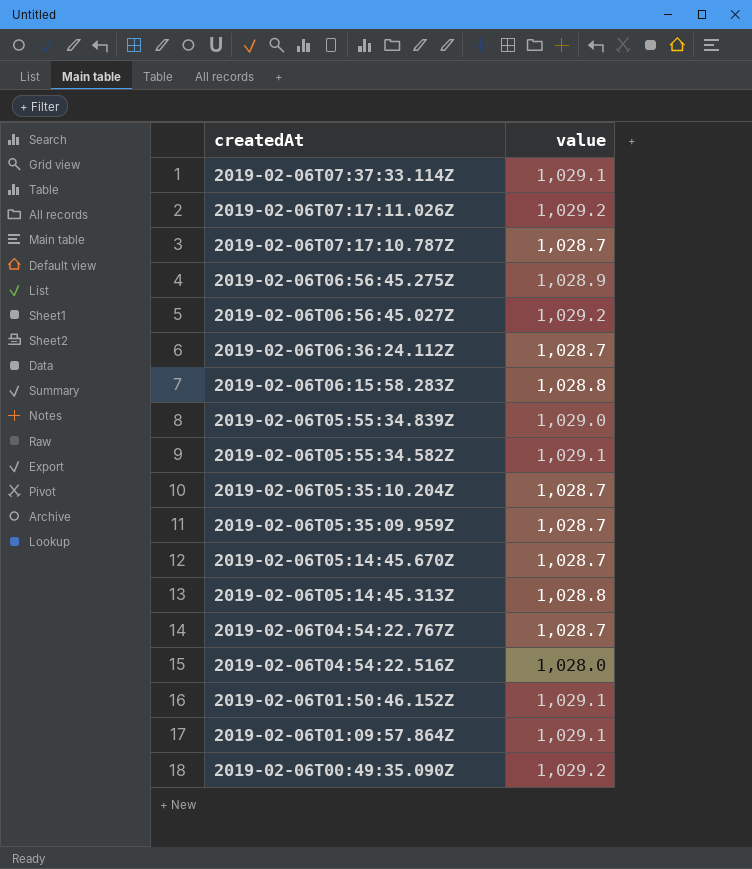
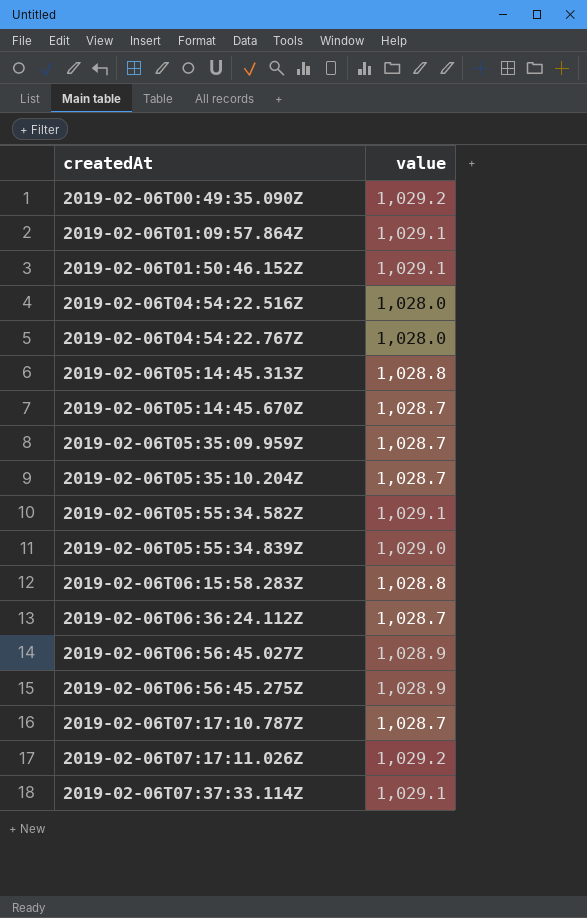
row order: createdAt descending -> createdAt ascending
2019-02-06T04:54:22.767Z | value: 1,028.7 -> 1,028.0
2019-02-06T06:56:45.027Z | value: 1,029.2 -> 1,028.9

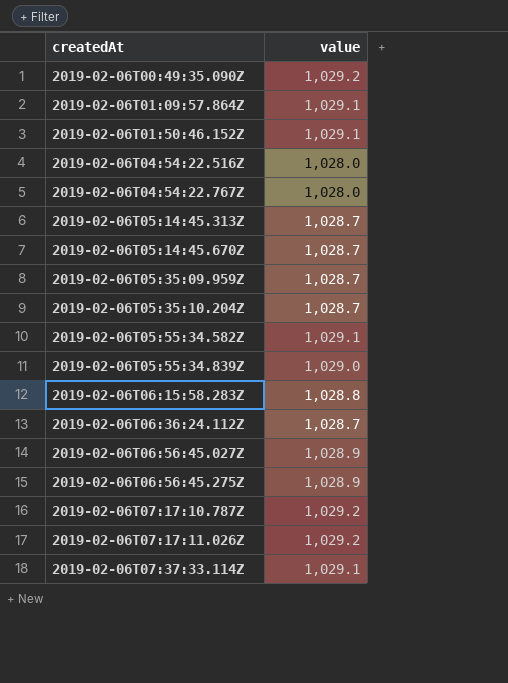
2019-02-06T05:14:45.313Z | value: 1,028.8 -> 1,028.7
2019-02-06T07:17:10.787Z | value: 1,028.7 -> 1,029.2

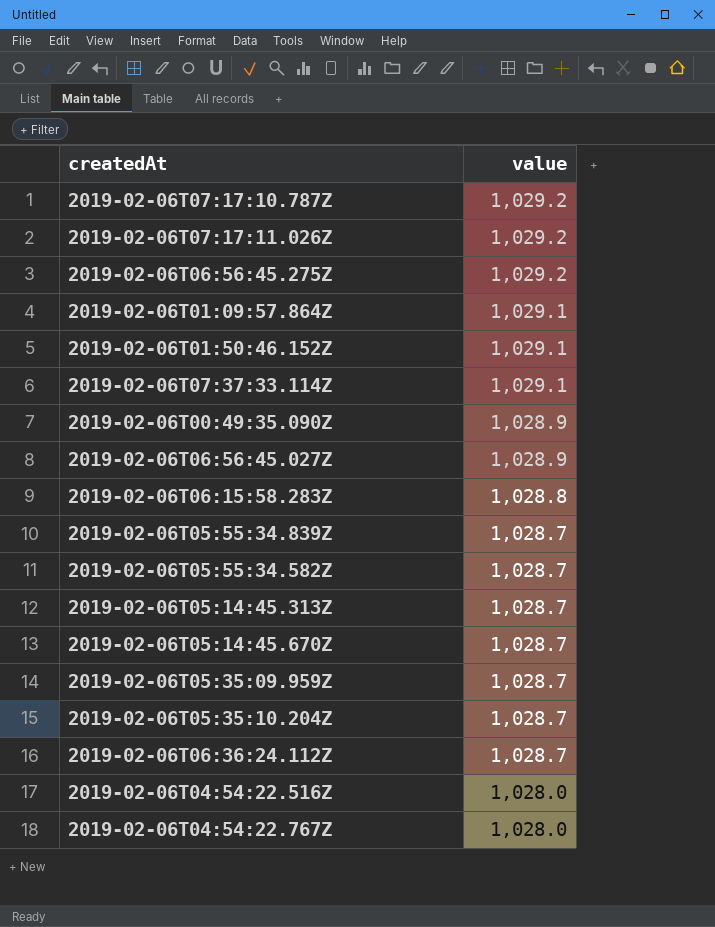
row order: createdAt ascending -> value descending
2019-02-06T06:56:45.275Z | value: 1,028.9 -> 1,029.2
2019-02-06T00:49:35.090Z | value: 1,029.2 -> 1,028.9
2019-02-06T05:55:34.839Z | value: 1,029.0 -> 1,028.7
2019-02-06T05:55:34.582Z | value: 1,029.1 -> 1,028.7

